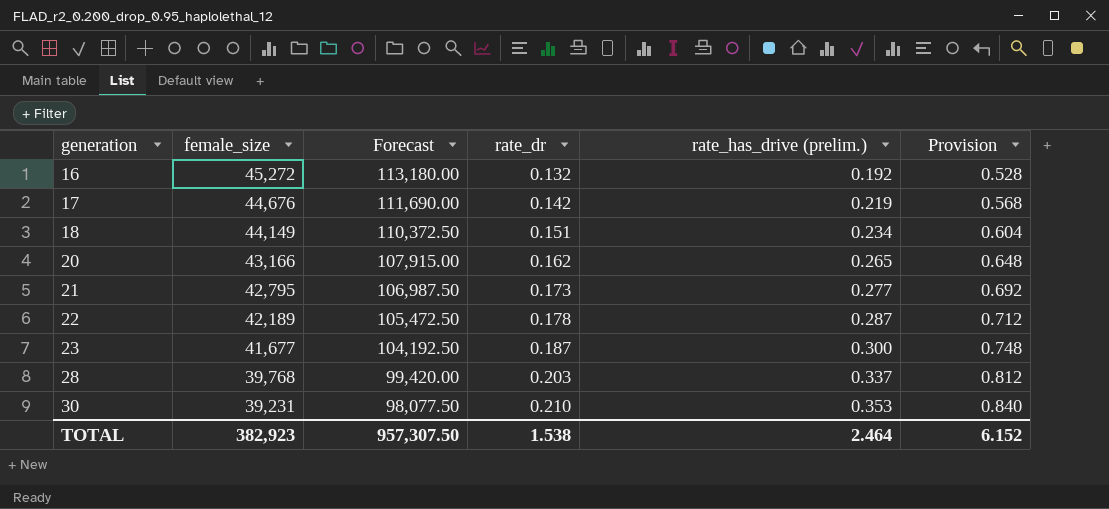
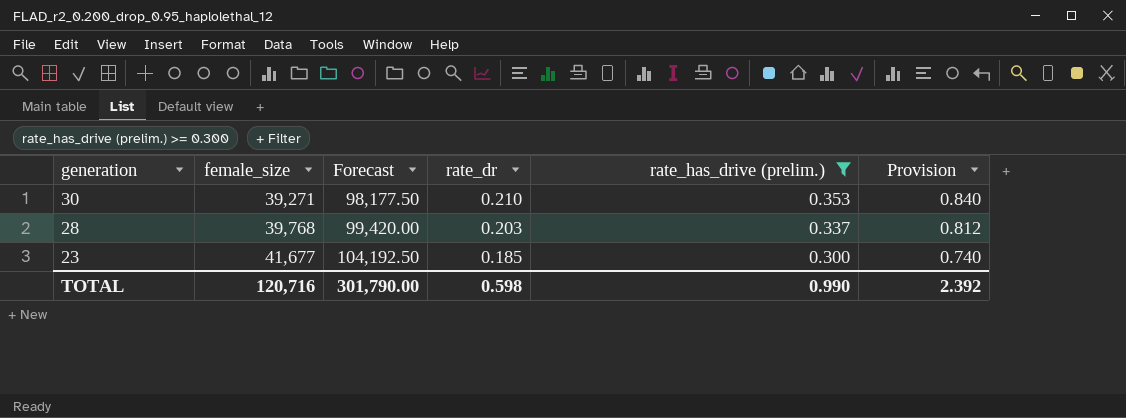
filter: none -> rate_has_drive (prelim.) >= 0.300
row order: generation ascending -> generation descending
30 | female_size: 39,231 -> 39,271
30 | Forecast: 98,077.50 -> 98,177.50
23 | rate_dr: 0.187 -> 0.185
23 | Provision: 0.748 -> 0.740
TOTAL | female_size: 382,923 -> 120,716
TOTAL | Forecast: 957,307.50 -> 301,790.00
TOTAL | rate_dr: 1.538 -> 0.598
TOTAL | rate_has_drive (prelim.): 2.464 -> 0.990
TOTAL | Provision: 6.152 -> 2.392

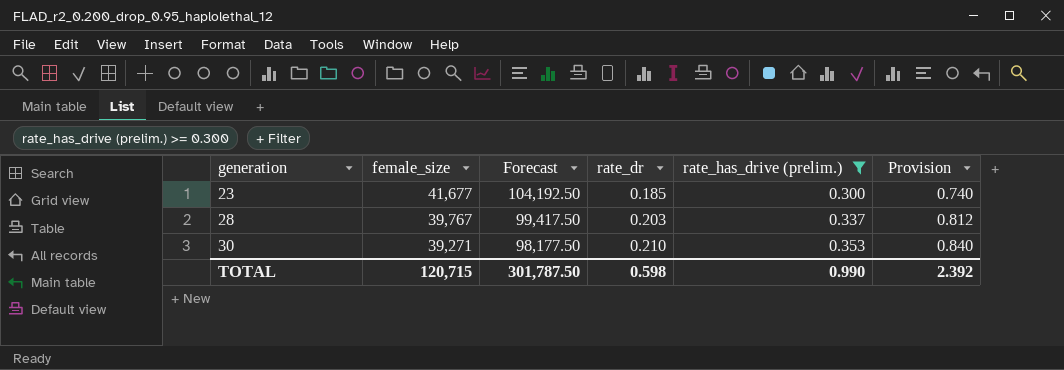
row order: generation descending -> generation ascending
28 | female_size: 39,768 -> 39,767
28 | Forecast: 99,420.00 -> 99,417.50
TOTAL | female_size: 120,716 -> 120,715
TOTAL | Forecast: 301,790.00 -> 301,787.50

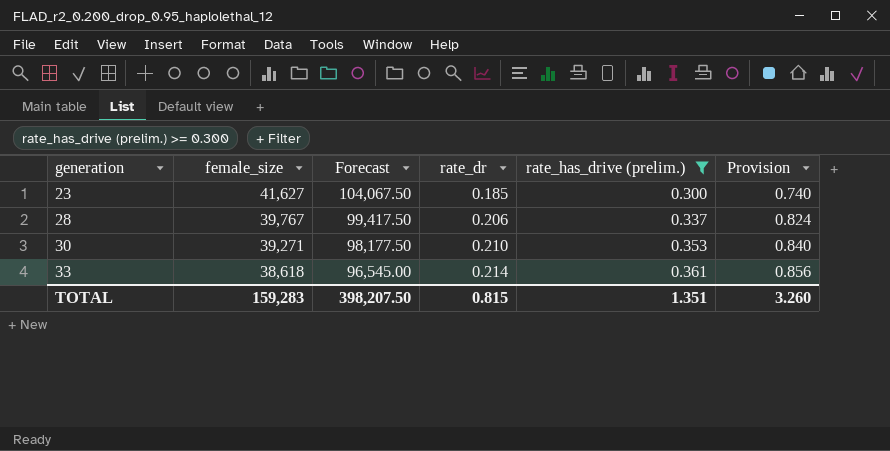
23 | female_size: 41,677 -> 41,627
23 | Forecast: 104,192.50 -> 104,067.50
28 | rate_dr: 0.203 -> 0.206
28 | Provision: 0.812 -> 0.824
row 33: none -> 38,618 | 96,545.00 | 0.214 | 0.361 | 0.856
TOTAL | female_size: 120,715 -> 159,283
TOTAL | Forecast: 301,787.50 -> 398,207.50
TOTAL | rate_dr: 0.598 -> 0.815
TOTAL | rate_has_drive (prelim.): 0.990 -> 1.351
TOTAL | Provision: 2.392 -> 3.260

